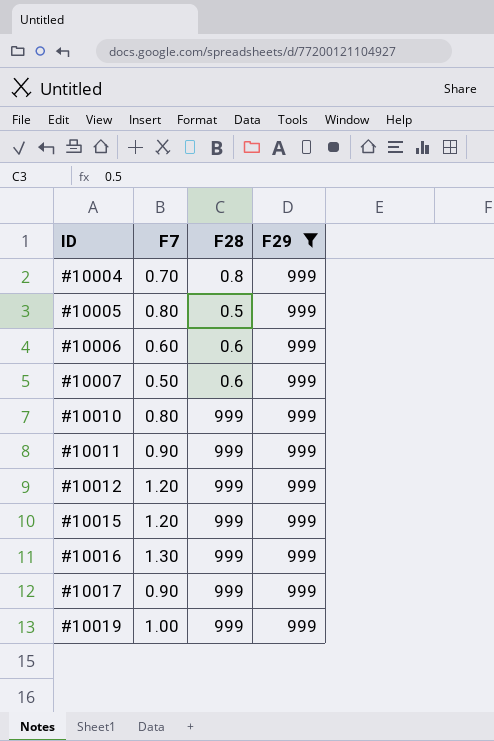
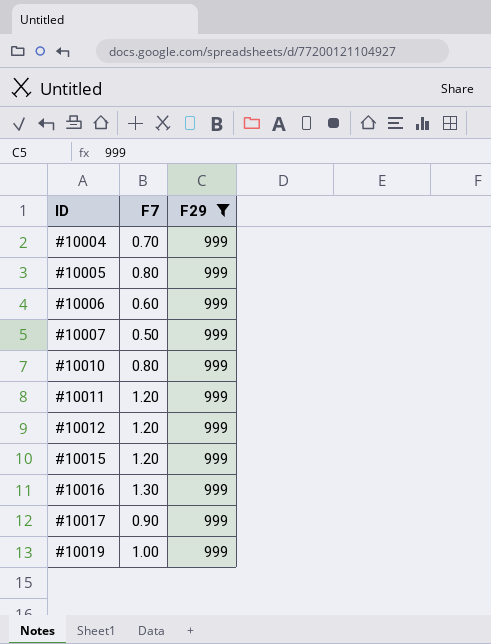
column F28 | position: 3 -> none
#10011 | F7: 0.90 -> 1.20

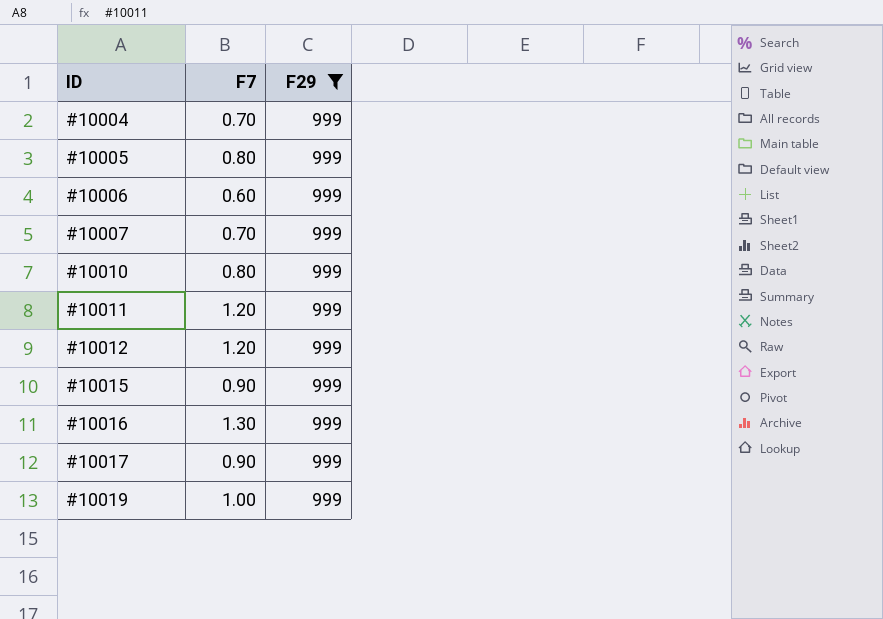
#10007 | F7: 0.50 -> 0.70
#10015 | F7: 1.20 -> 0.90

